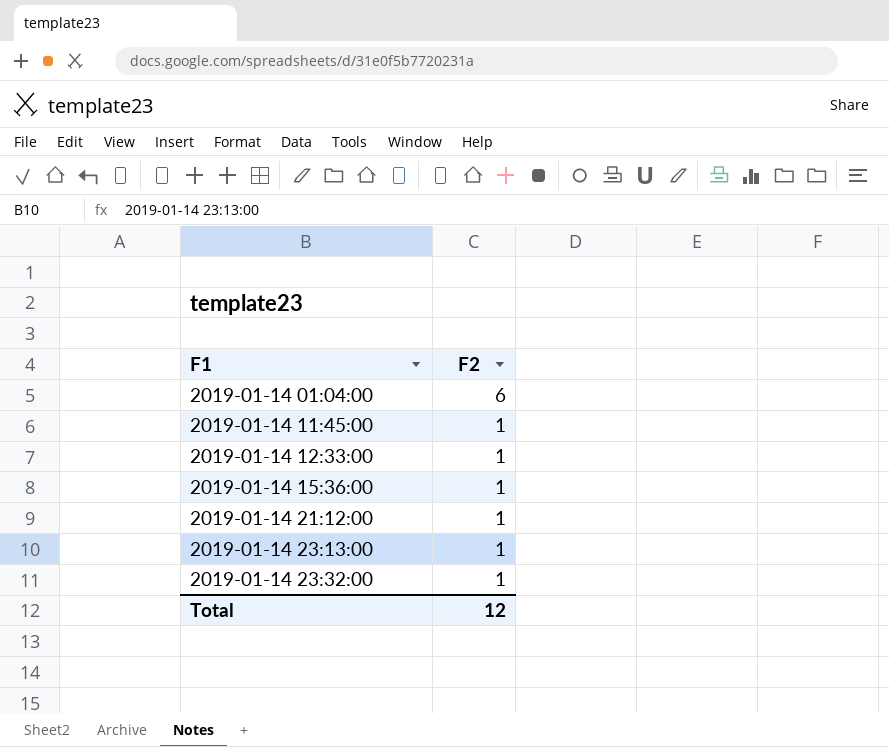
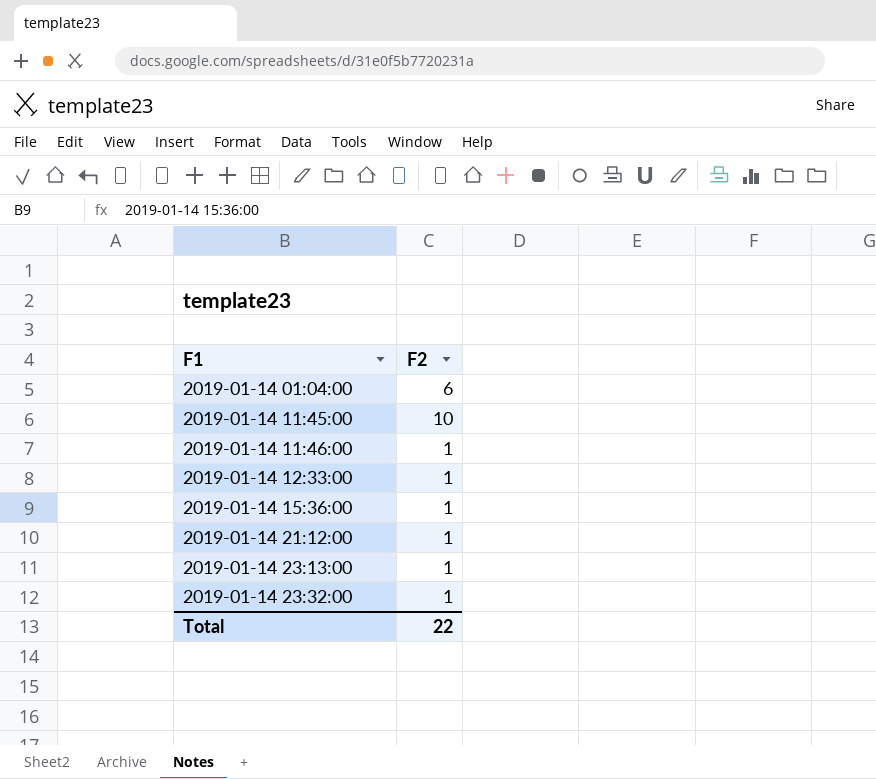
2019-01-14 11:45:00 | F2: 1 -> 10
row 2019-01-14 11:46:00: none -> 1
Total | F2: 12 -> 22

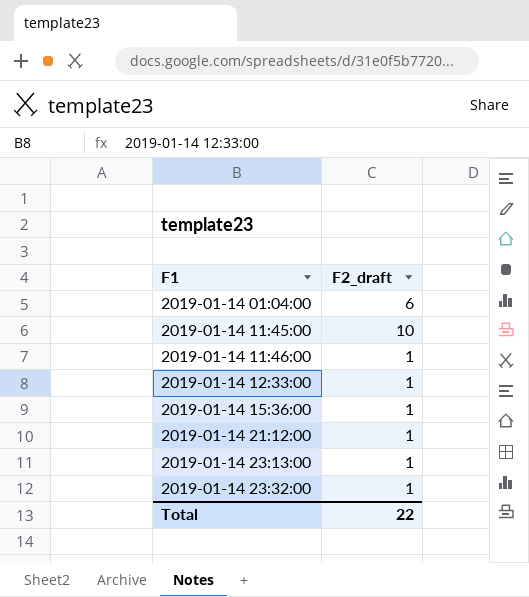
column name: F2 -> F2_draft

